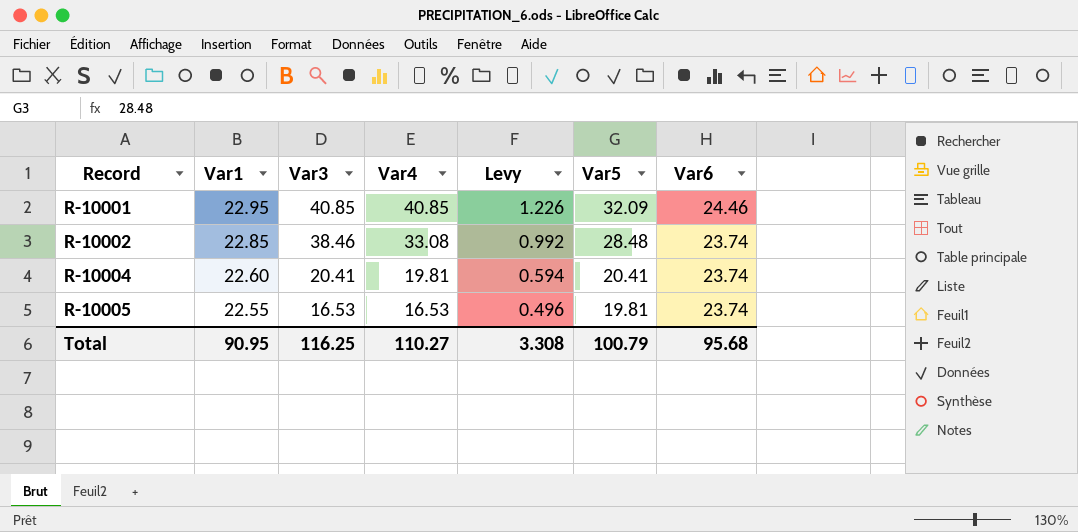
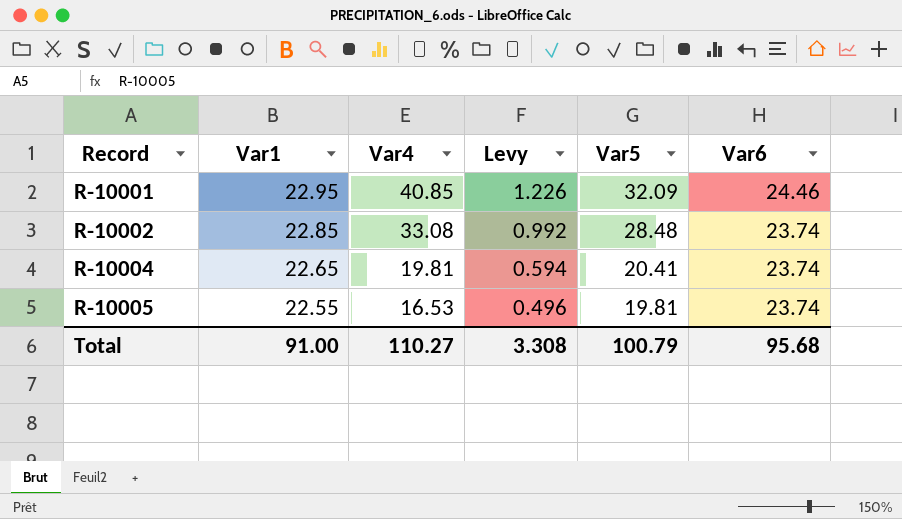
column Var3 | position: 3 -> none
R-10004 | Var1: 22.60 -> 22.65
Total | Var1: 90.95 -> 91.00

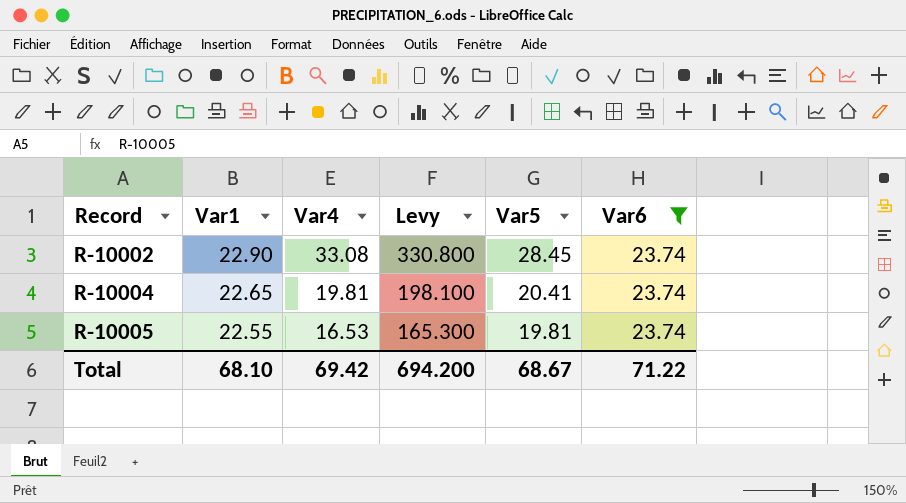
filter: none -> Var6 = 23.74
column Levy | formula: [Var4] * 0.03 -> [Var4] * 10
R-10002 | Var1: 22.85 -> 22.90
R-10002 | Var5: 28.48 -> 28.45
Total | Var1: 91.00 -> 68.10
Total | Var4: 110.27 -> 69.42
Total | Levy: 3.308 -> 694.200
Total | Var5: 100.79 -> 68.67
Total | Var6: 95.68 -> 71.22

